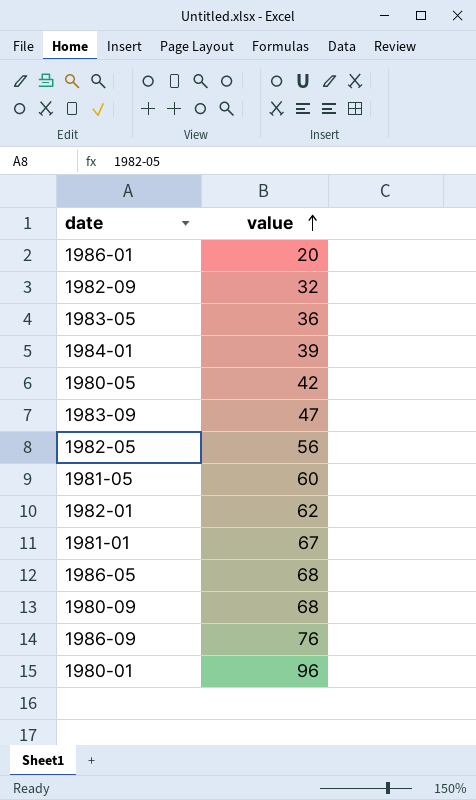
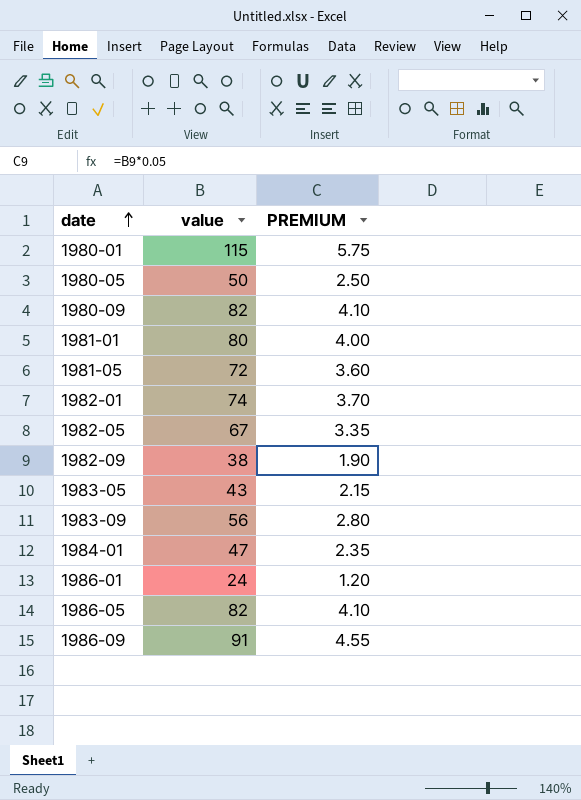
row order: value ascending -> date ascending
column PREMIUM | formula: none -> [value] * 0.05
1980-01 | value: 96 -> 115
1980-05 | value: 42 -> 50
1980-09 | value: 68 -> 82
1981-01 | value: 67 -> 80
1981-05 | value: 60 -> 72
1982-01 | value: 62 -> 74
1982-05 | value: 56 -> 67
1982-09 | value: 32 -> 38
1983-05 | value: 36 -> 43
1983-09 | value: 47 -> 56
1984-01 | value: 39 -> 47
1986-01 | value: 20 -> 24
1986-05 | value: 68 -> 82
1986-09 | value: 76 -> 91

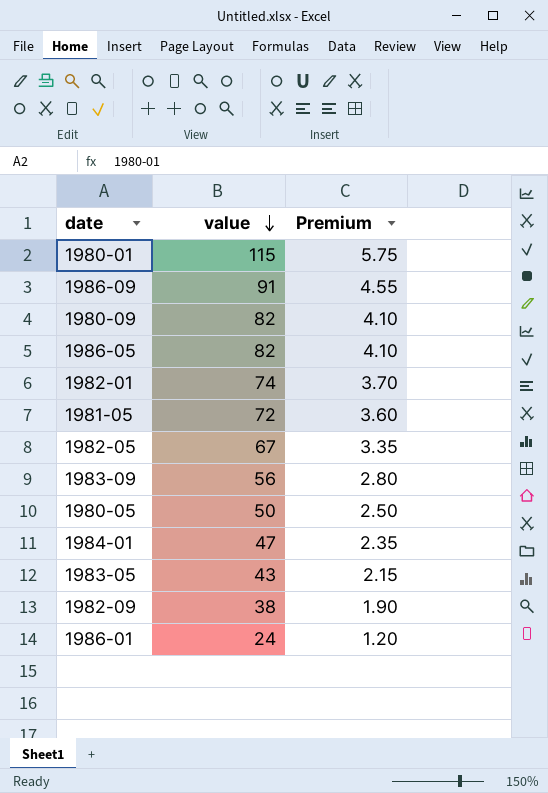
row order: date ascending -> value descending
column name: PREMIUM -> Premium
row 1981-01: 80 | 4.00 -> none

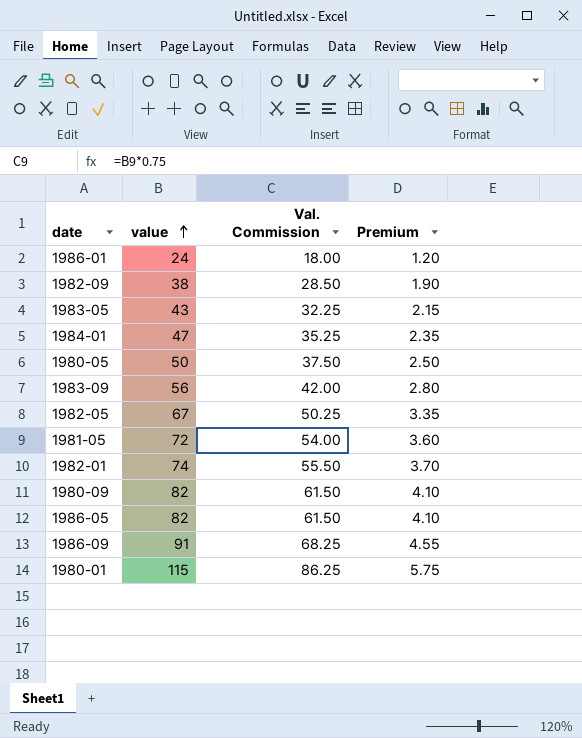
row order: value descending -> value ascending
column Val. Commission | formula: none -> [value] * 0.75

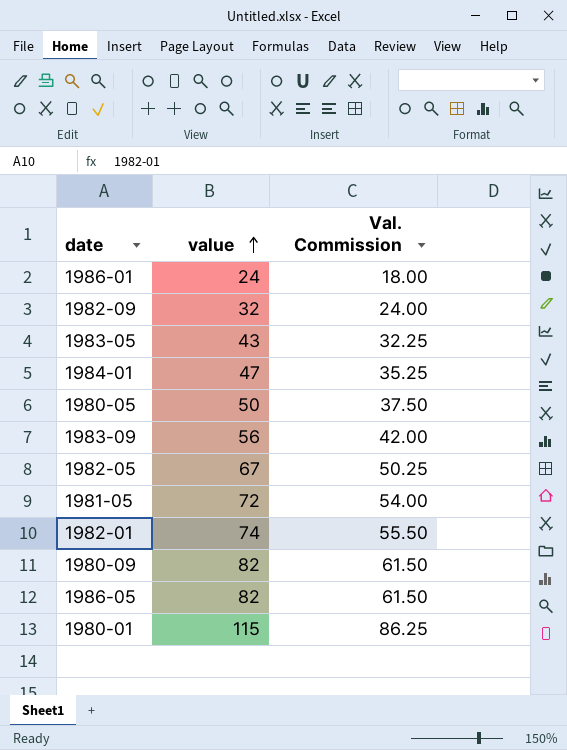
column Premium | formula: [value] * 0.05 -> none
row 1986-09: 91 | 68.25 | 4.55 -> none
1982-09 | value: 38 -> 32
1982-09 | Val. Commission: 28.50 -> 24.00

